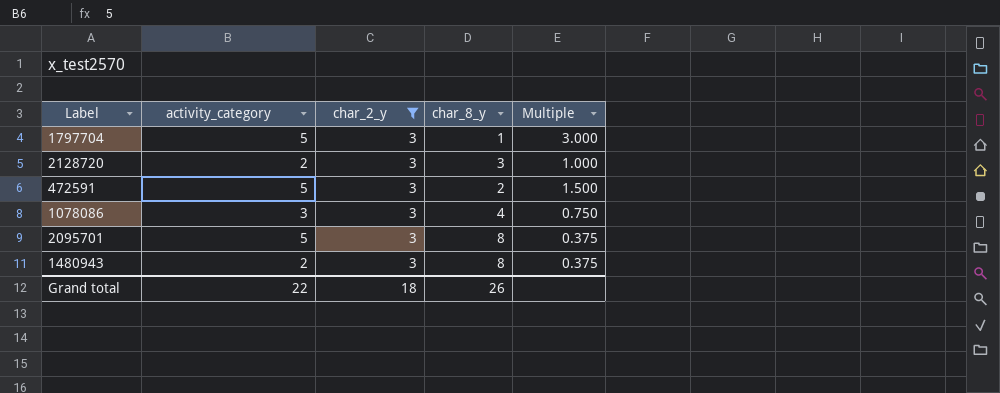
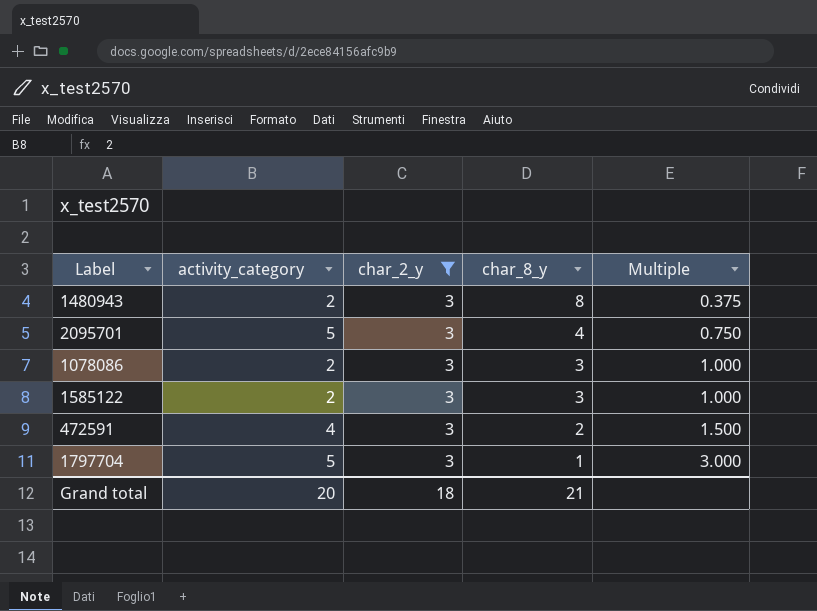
row order: none -> char_8_y descending
row 2128720: 2 | 3 | 3 | 1.000 -> none
2095701 | char_8_y: 8 -> 4
2095701 | Multiple: 0.375 -> 0.750
1078086 | activity_category: 3 -> 2
1078086 | char_8_y: 4 -> 3
1078086 | Multiple: 0.750 -> 1.000
row 1585122: none -> 2 | 3 | 3 | 1.000
472591 | activity_category: 5 -> 4
Grand total | activity_category: 22 -> 20
Grand total | char_8_y: 26 -> 21

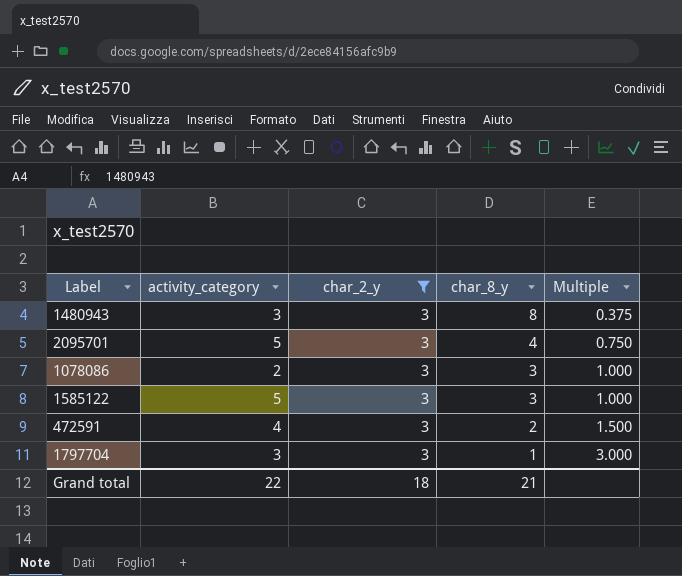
1480943 | activity_category: 2 -> 3
1585122 | activity_category: 2 -> 5
1797704 | activity_category: 5 -> 3
Grand total | activity_category: 20 -> 22

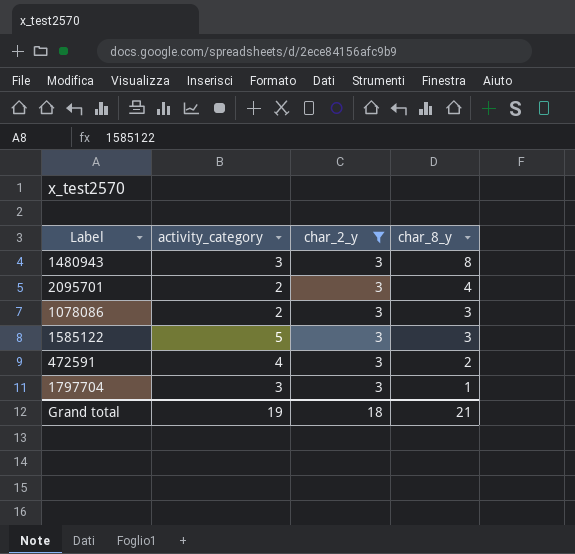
column Multiple | formula: [char_2_y] / [char_8_y] -> none
2095701 | activity_category: 5 -> 2
Grand total | activity_category: 22 -> 19

